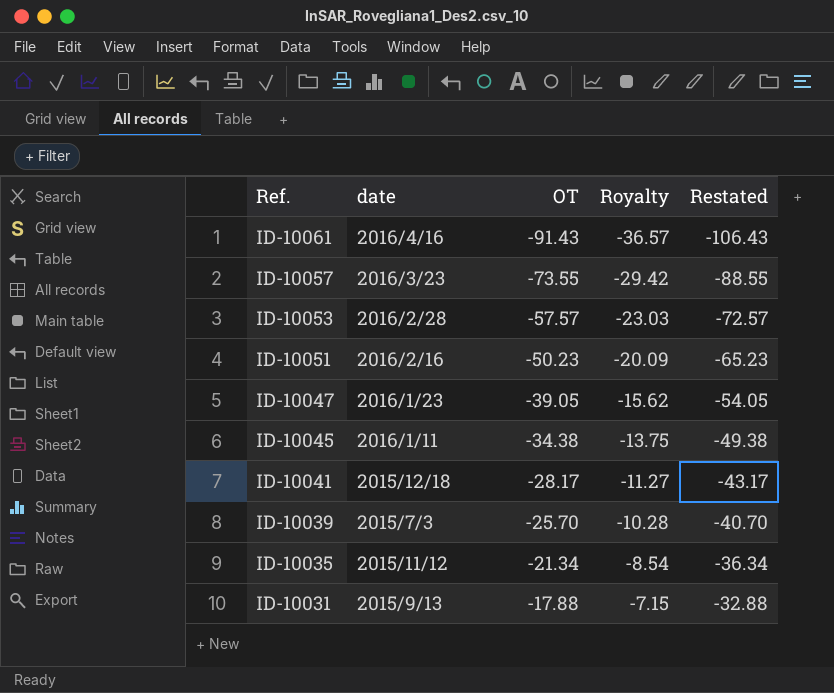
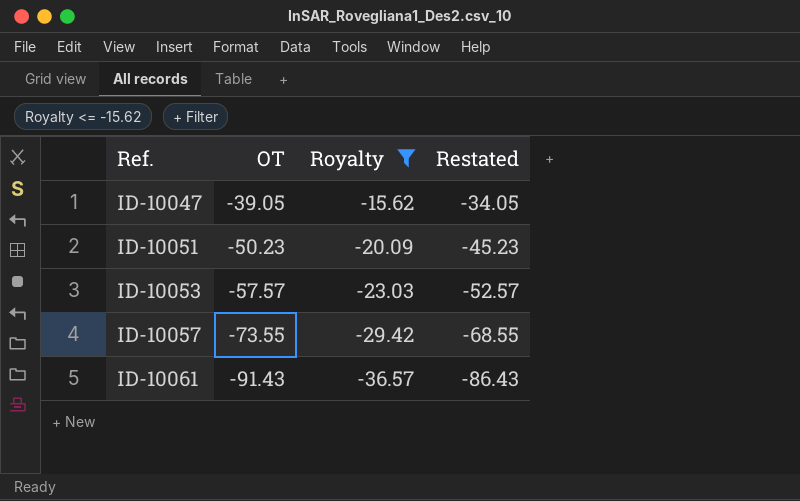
filter: none -> Royalty <= -15.62
row order: Ref. descending -> Ref. ascending
column date | position: 2 -> none
column Restated | formula: [OT] - 15 -> [OT] + 5

